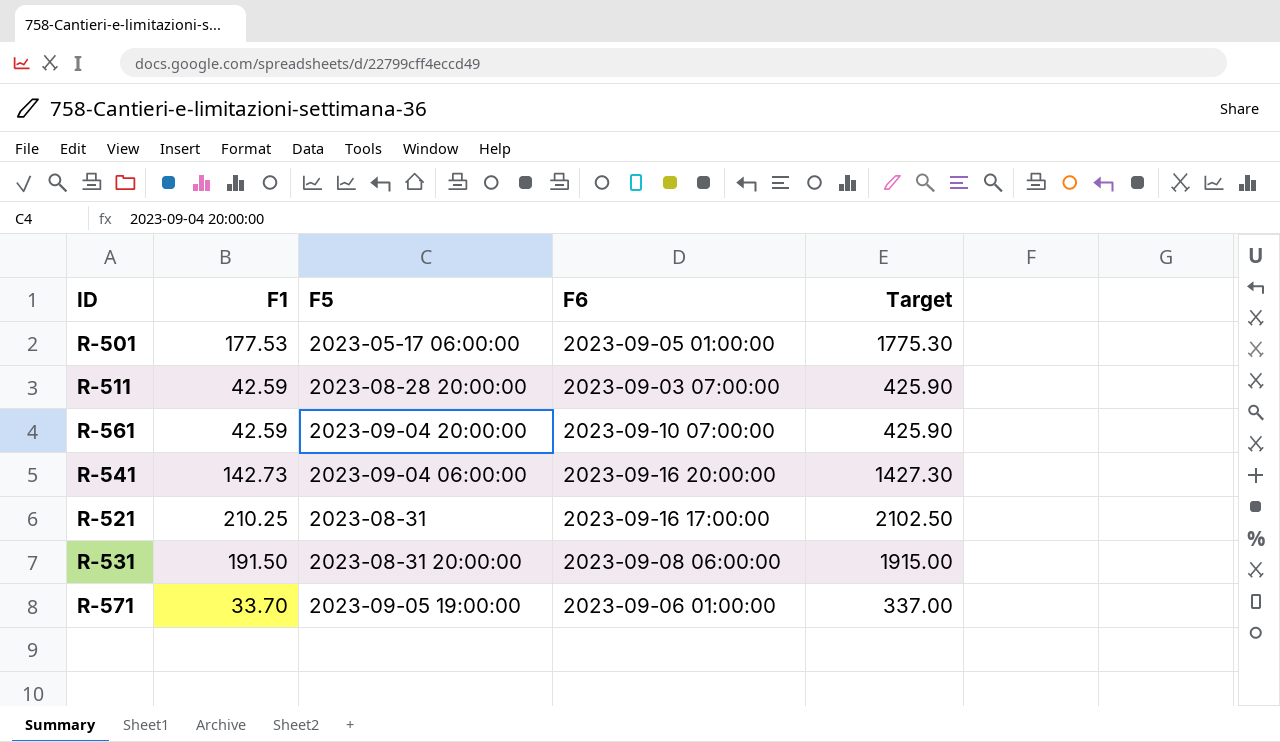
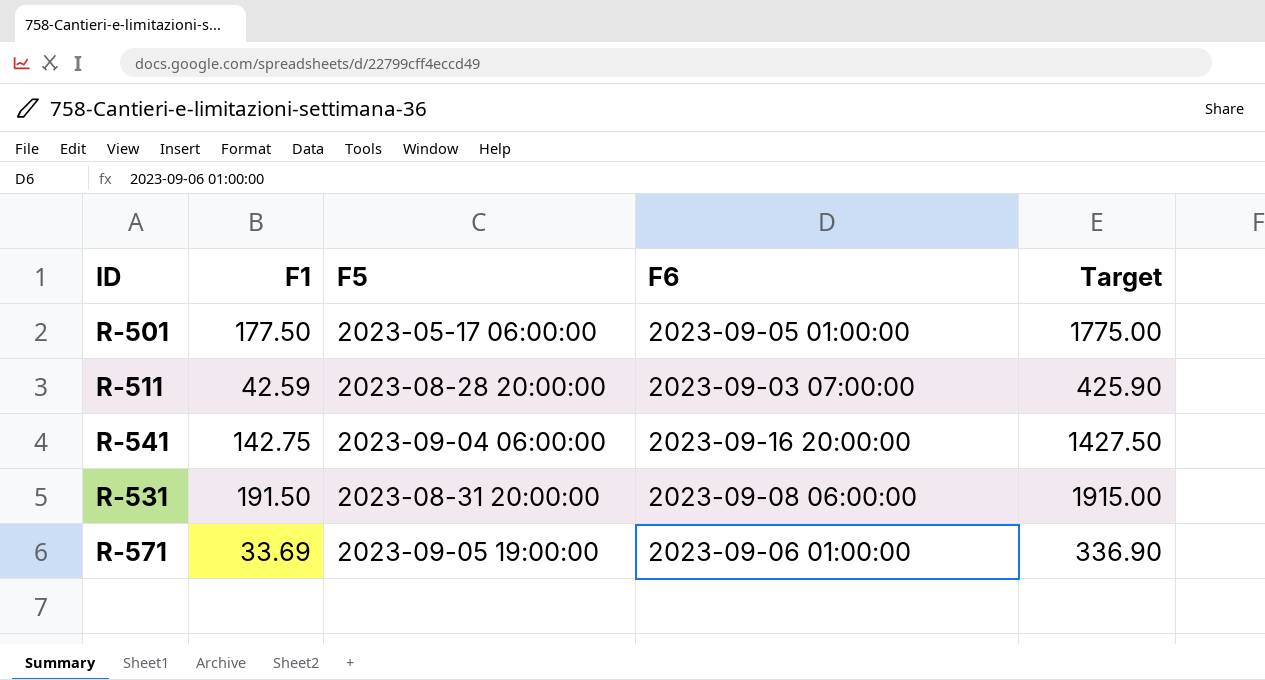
row R-561: 42.59 | 2023-09-04 20:00:00 | 2023-09-10 07:00:00 | 425.90 -> none
row R-521: 210.25 | 2023-08-31 | 2023-09-16 17:00:00 | 2102.50 -> none
R-501 | F1: 177.53 -> 177.50
R-501 | Target: 1775.30 -> 1775.00
R-541 | F1: 142.73 -> 142.75
R-541 | Target: 1427.30 -> 1427.50
R-571 | F1: 33.70 -> 33.69
R-571 | Target: 337.00 -> 336.90

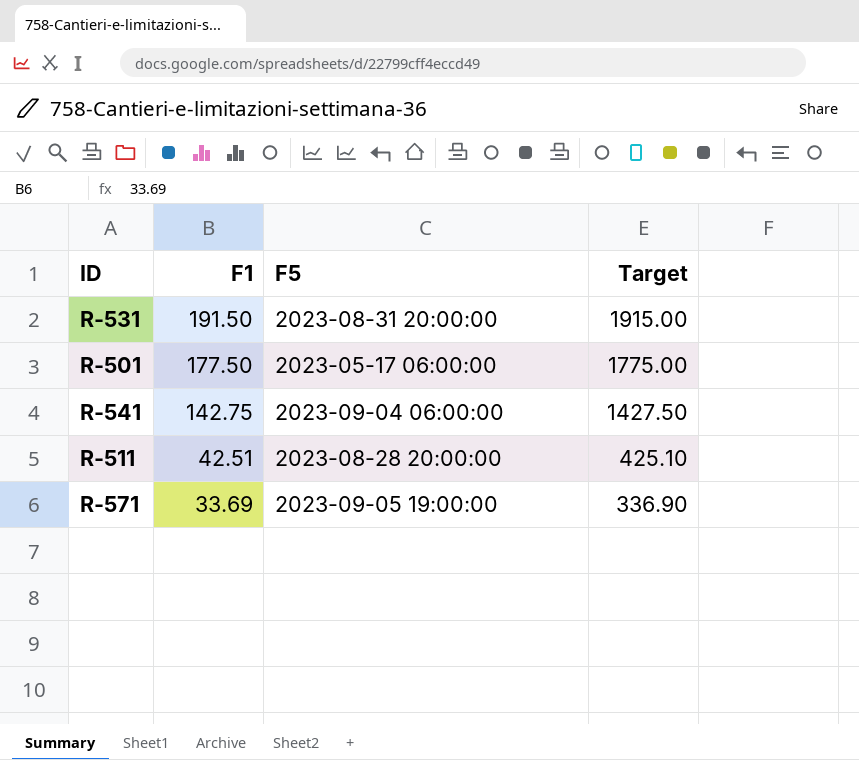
row order: none -> F1 descending
column F6 | position: 4 -> none
R-511 | F1: 42.59 -> 42.51
R-511 | Target: 425.90 -> 425.10

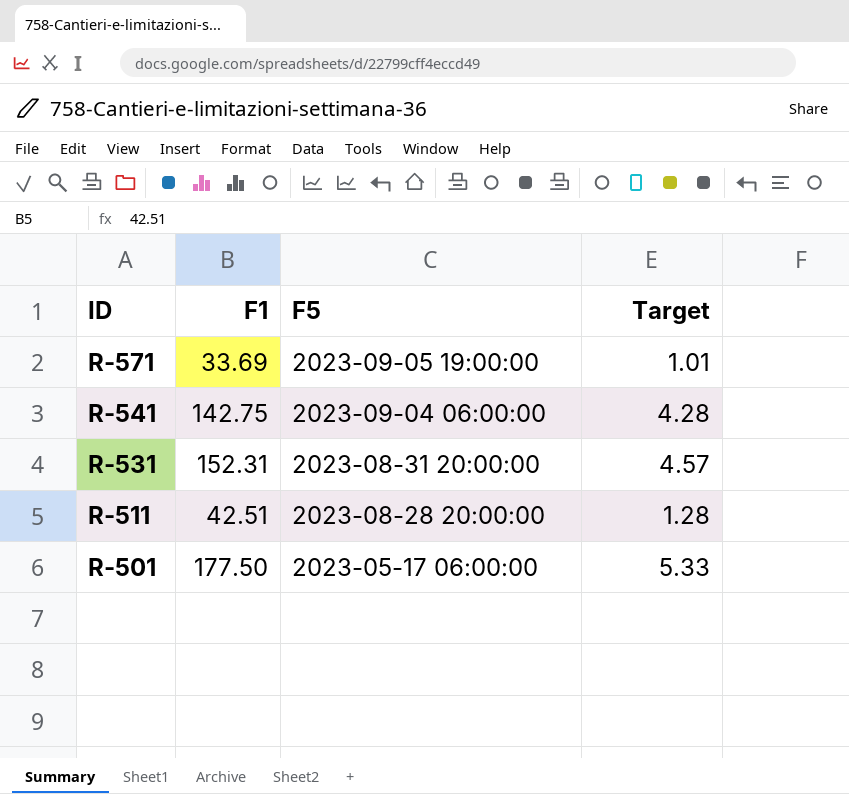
row order: F1 descending -> ID descending
column Target | formula: [F1] * 10 -> [F1] * 0.03
R-531 | F1: 191.50 -> 152.31

